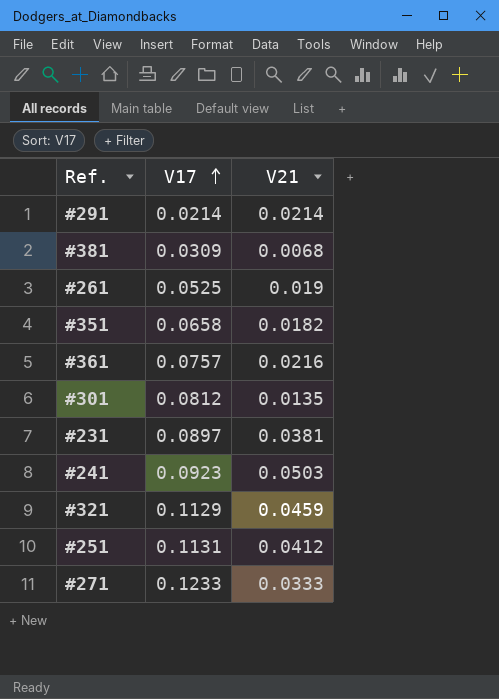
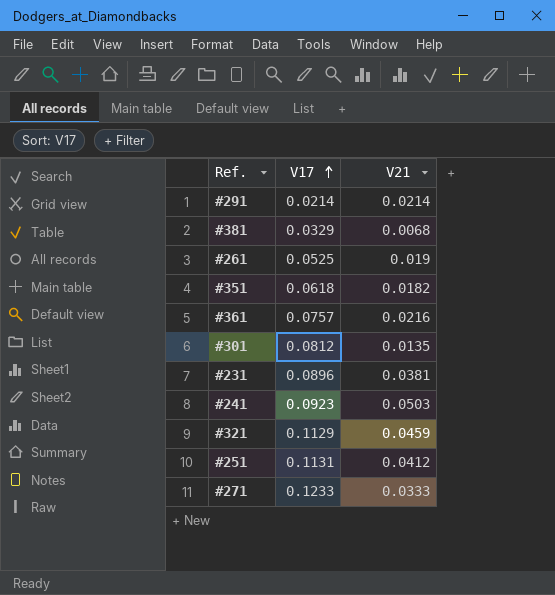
#381 | V17: 0.0309 -> 0.0329
#351 | V17: 0.0658 -> 0.0618
#231 | V17: 0.0897 -> 0.0896

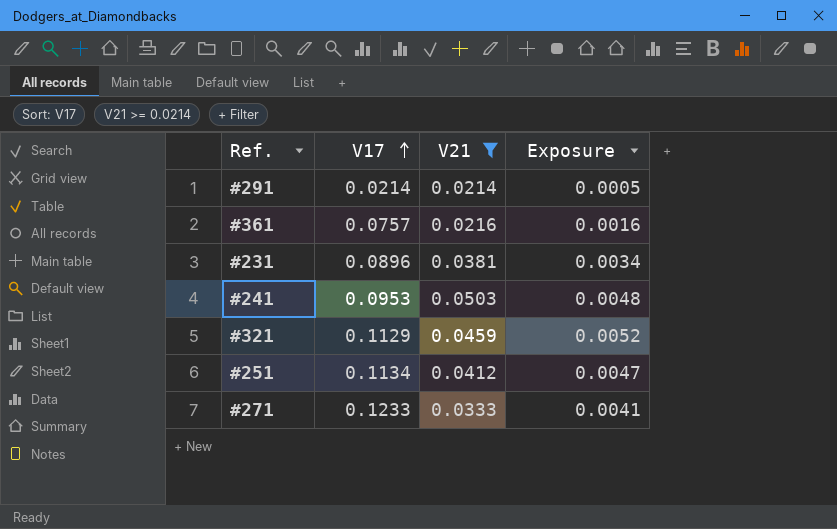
filter: none -> V21 >= 0.0214
column Exposure | formula: none -> [V17] * [V21]
#241 | V17: 0.0923 -> 0.0953
#251 | V17: 0.1131 -> 0.1134

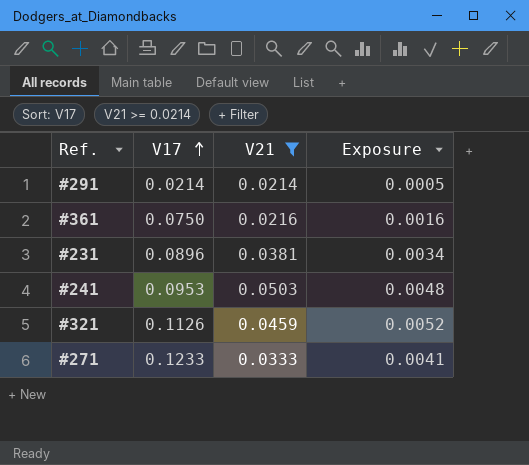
row #251: 0.1134 | 0.0412 | 0.0047 -> none
#361 | V17: 0.0757 -> 0.0750
#321 | V17: 0.1129 -> 0.1126

